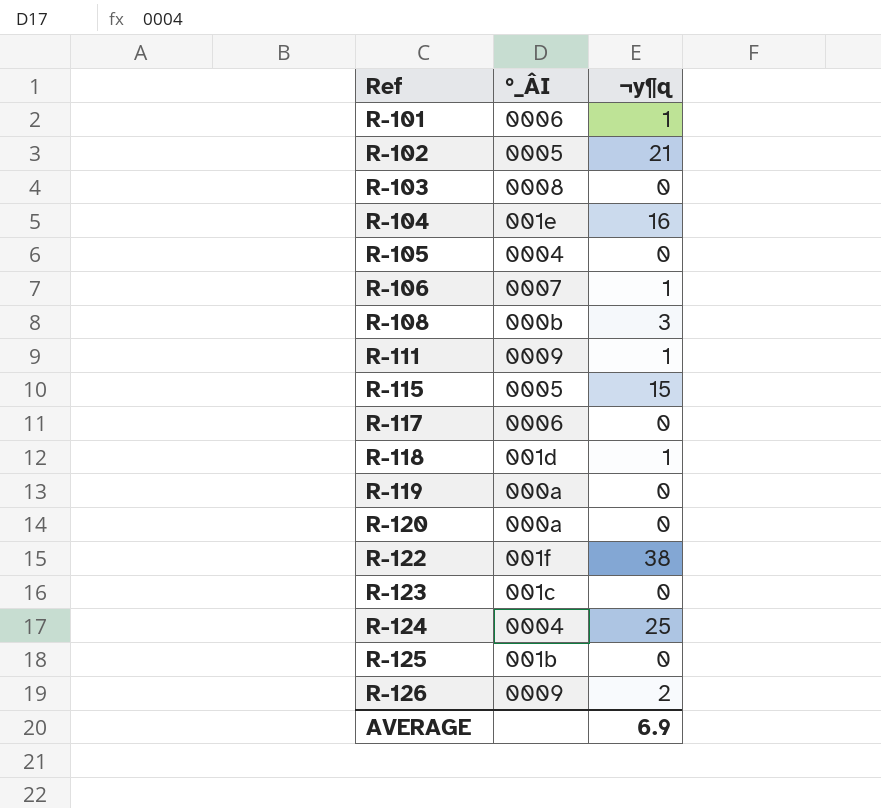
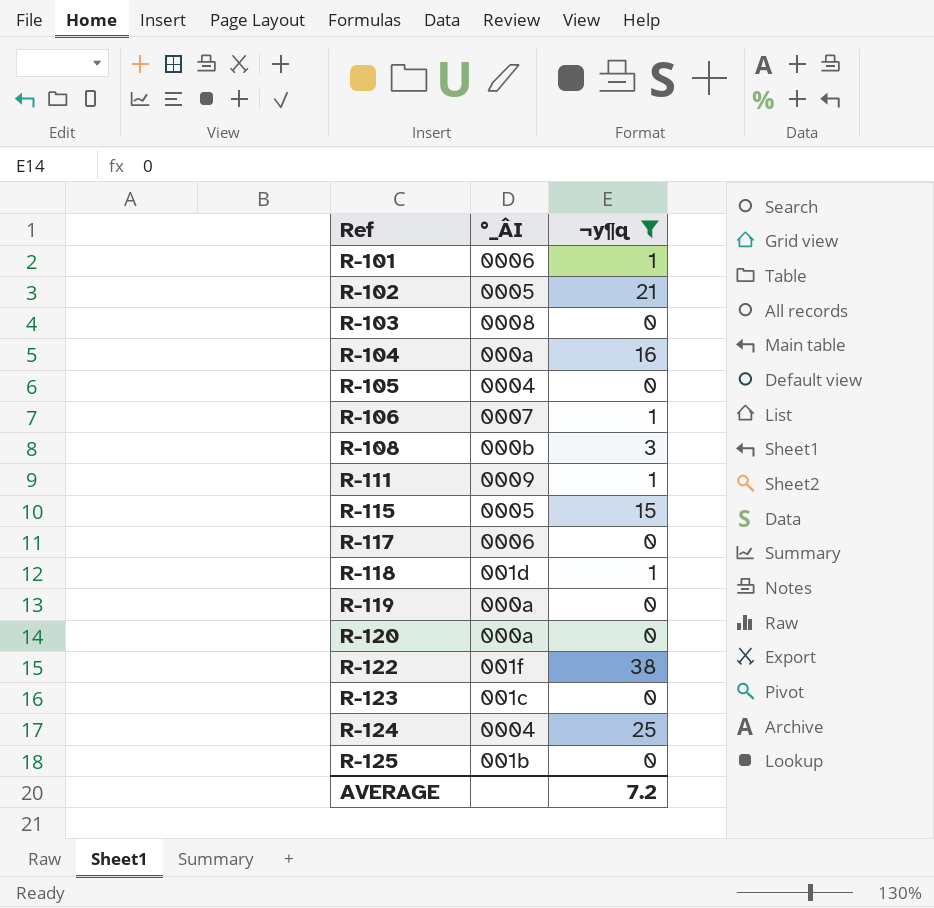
filter: none -> ¬y¶q != 2
R-104 | °_ÂI: 001e -> 000a
AVERAGE | ¬y¶q: 6.9 -> 7.2

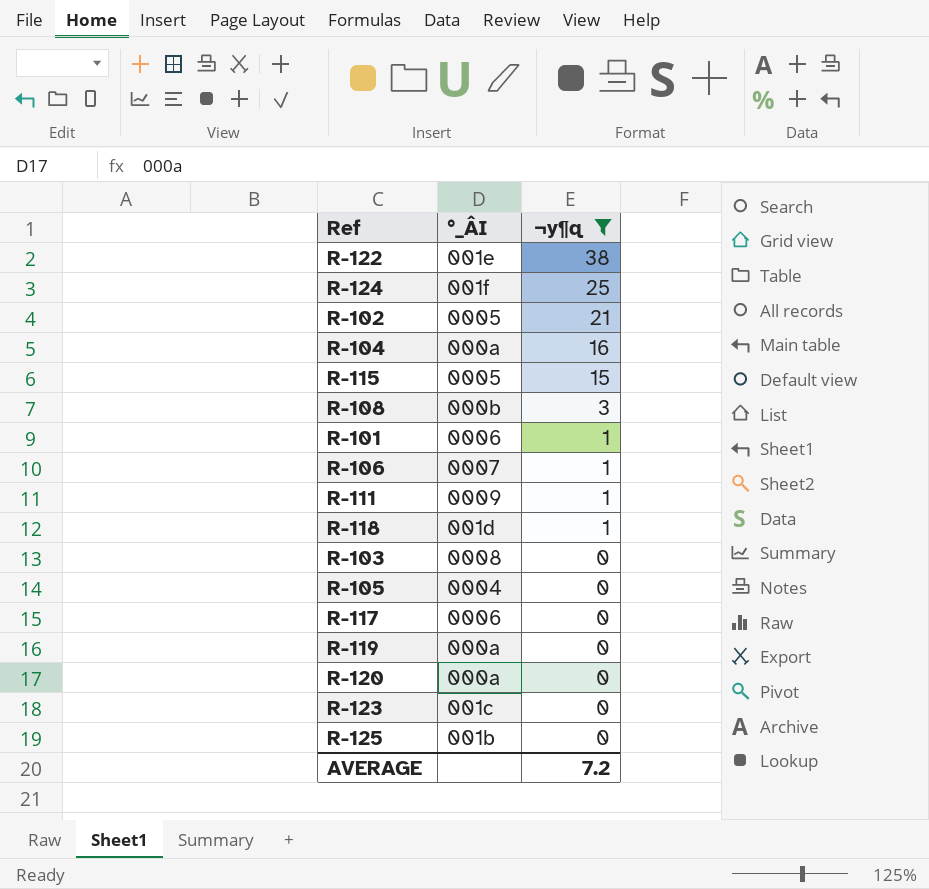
row order: Ref ascending -> ¬y¶q descending
R-122 | °_ÂI: 001f -> 001e
R-124 | °_ÂI: 0004 -> 001f

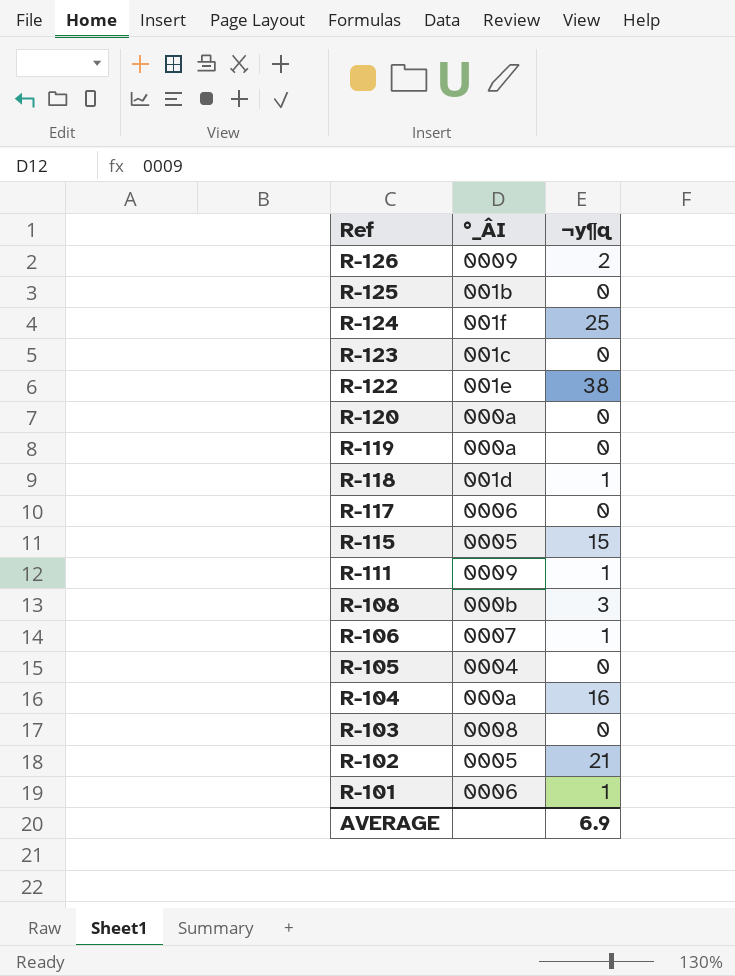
filter: ¬y¶q != 2 -> none
row order: ¬y¶q descending -> Ref descending
AVERAGE | ¬y¶q: 7.2 -> 6.9

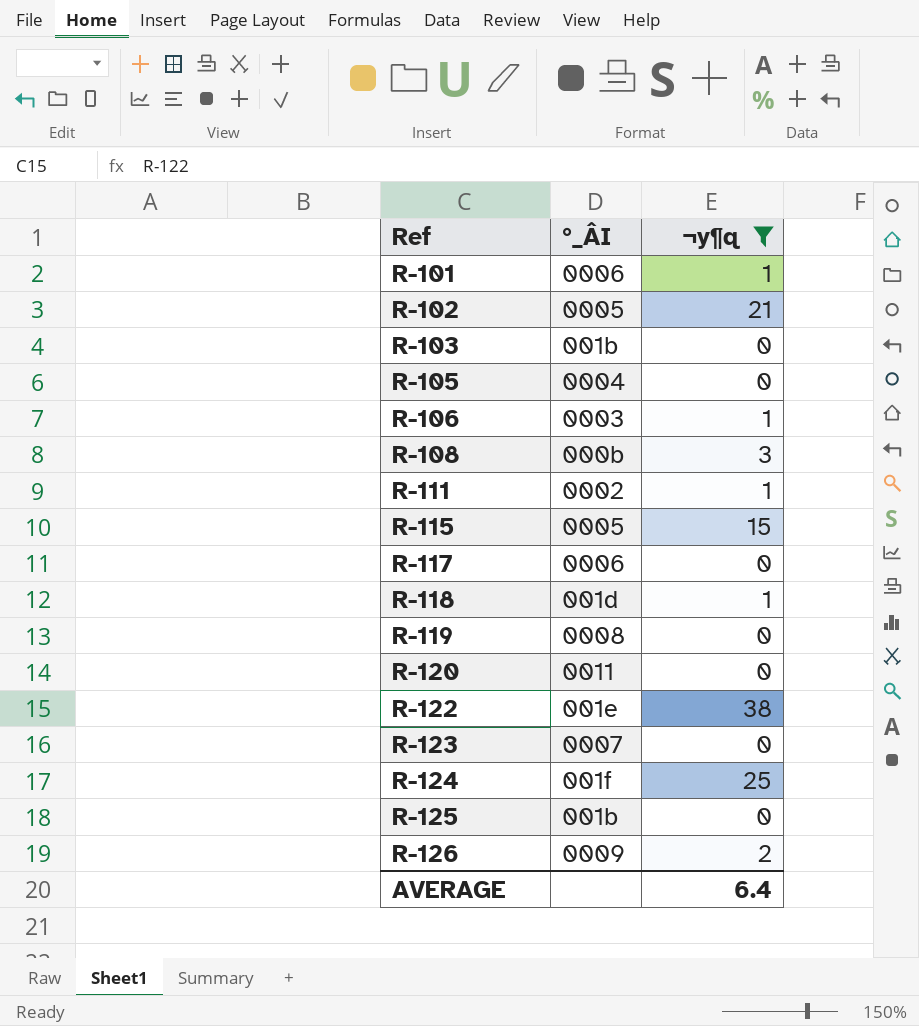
filter: none -> ¬y¶q != 16
row order: Ref descending -> Ref ascending
R-103 | °_ÂI: 0008 -> 001b
R-106 | °_ÂI: 0007 -> 0003
R-111 | °_ÂI: 0009 -> 0002
R-119 | °_ÂI: 000a -> 0008
R-120 | °_ÂI: 000a -> 0011
R-123 | °_ÂI: 001c -> 0007
AVERAGE | ¬y¶q: 6.9 -> 6.4

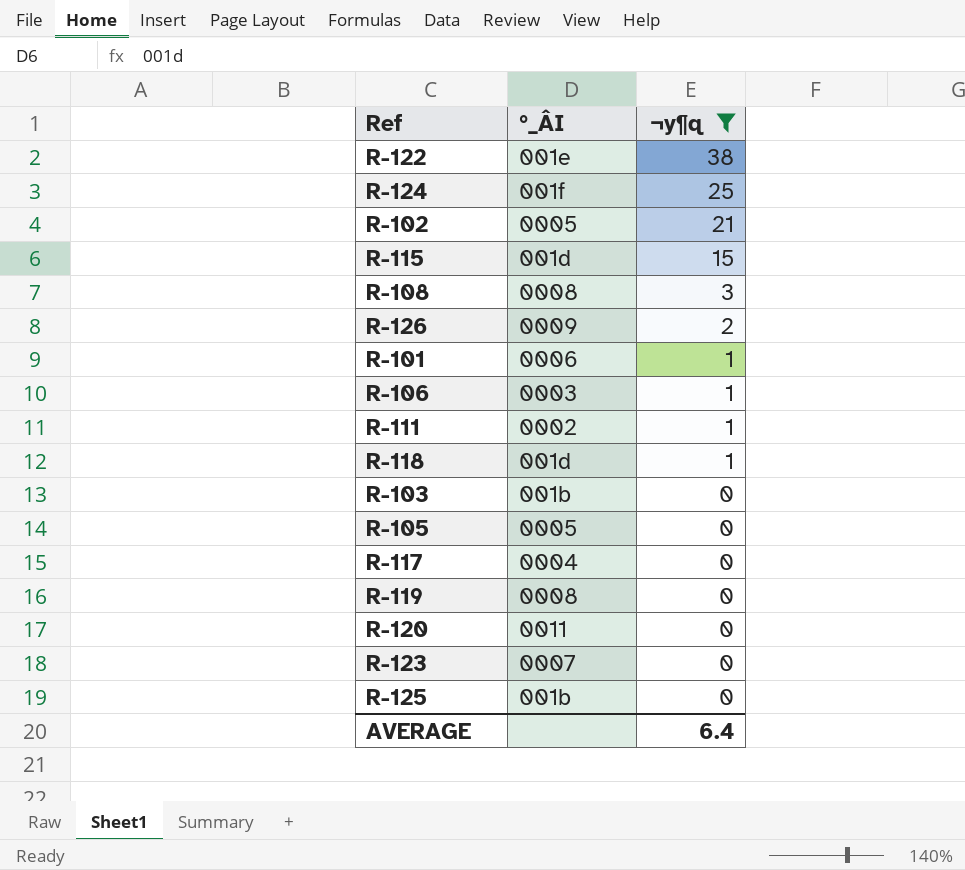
row order: Ref ascending -> ¬y¶q descending
R-115 | °_ÂI: 0005 -> 001d
R-108 | °_ÂI: 000b -> 0008
R-105 | °_ÂI: 0004 -> 0005
R-117 | °_ÂI: 0006 -> 0004

